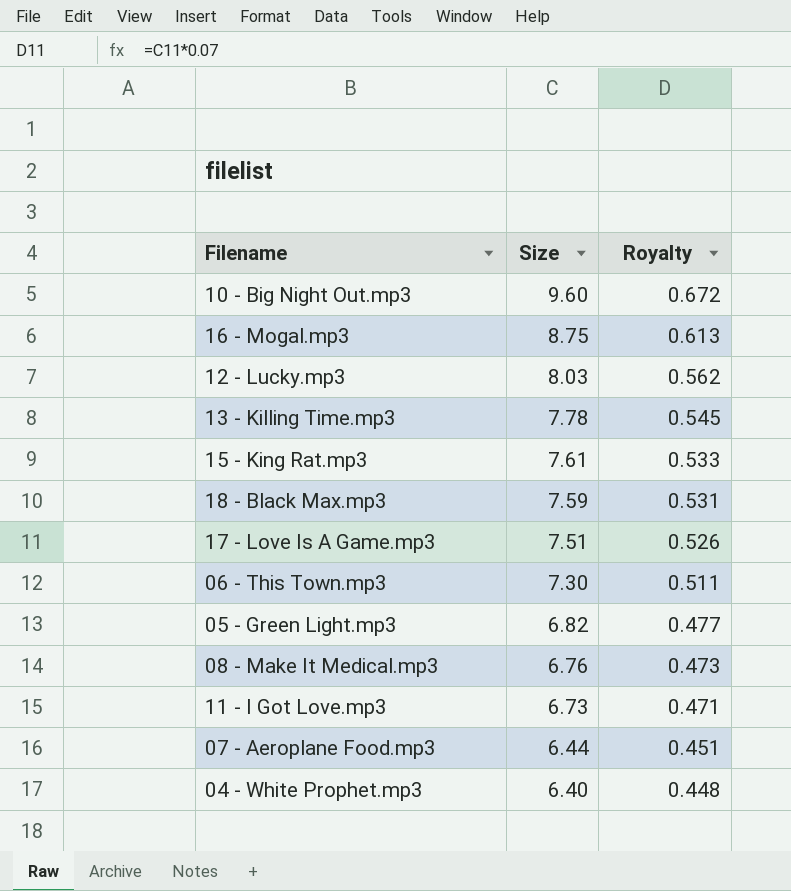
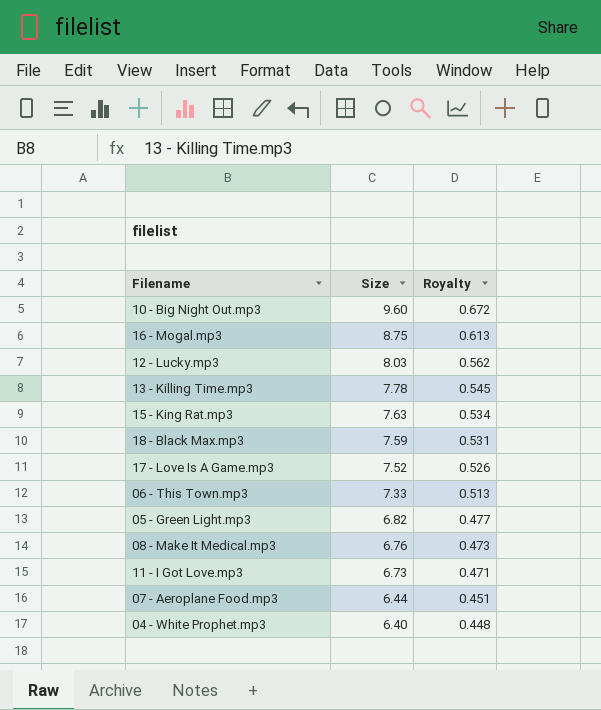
15 - King Rat.mp3 | Size: 7.61 -> 7.63
15 - King Rat.mp3 | Royalty: 0.533 -> 0.534
17 - Love Is A Game.mp3 | Size: 7.51 -> 7.52
06 - This Town.mp3 | Size: 7.30 -> 7.33
06 - This Town.mp3 | Royalty: 0.511 -> 0.513

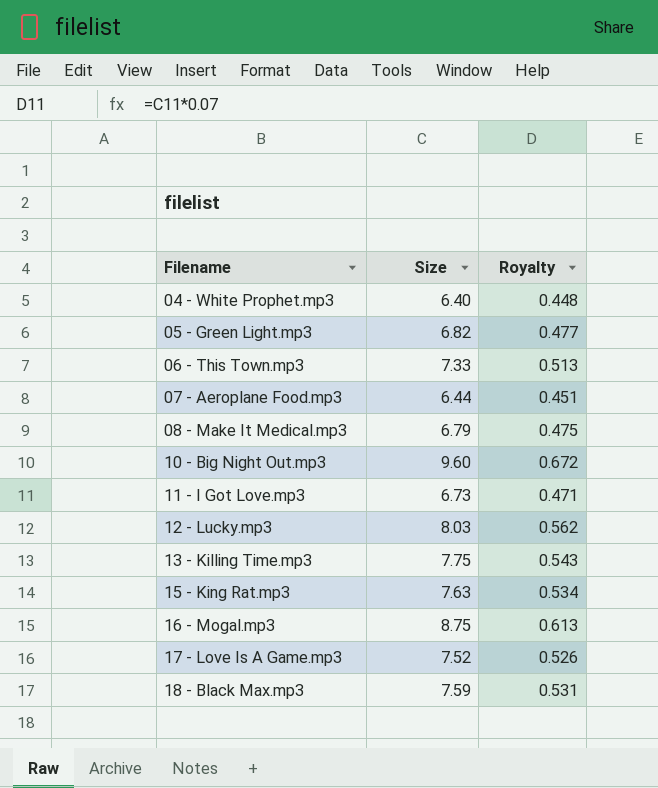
row order: Size descending -> Filename ascending
08 - Make It Medical.mp3 | Size: 6.76 -> 6.79
08 - Make It Medical.mp3 | Royalty: 0.473 -> 0.475
13 - Killing Time.mp3 | Size: 7.78 -> 7.75
13 - Killing Time.mp3 | Royalty: 0.545 -> 0.543

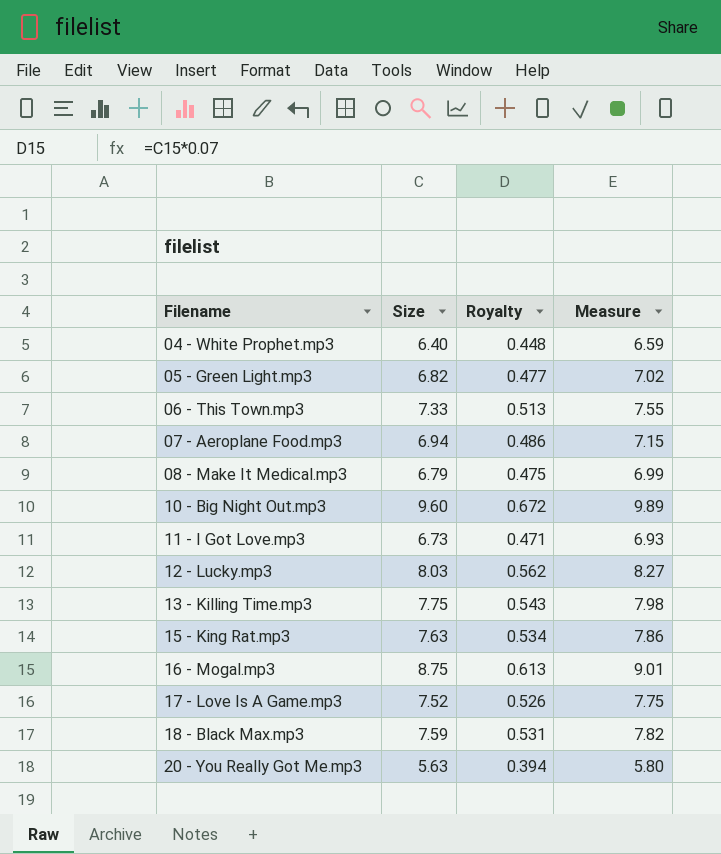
column Measure | formula: none -> [Size] * 1.03
07 - Aeroplane Food.mp3 | Size: 6.44 -> 6.94
07 - Aeroplane Food.mp3 | Royalty: 0.451 -> 0.486
row 20 - You Really Got Me.mp3: none -> 5.63 | 0.394 | 5.80

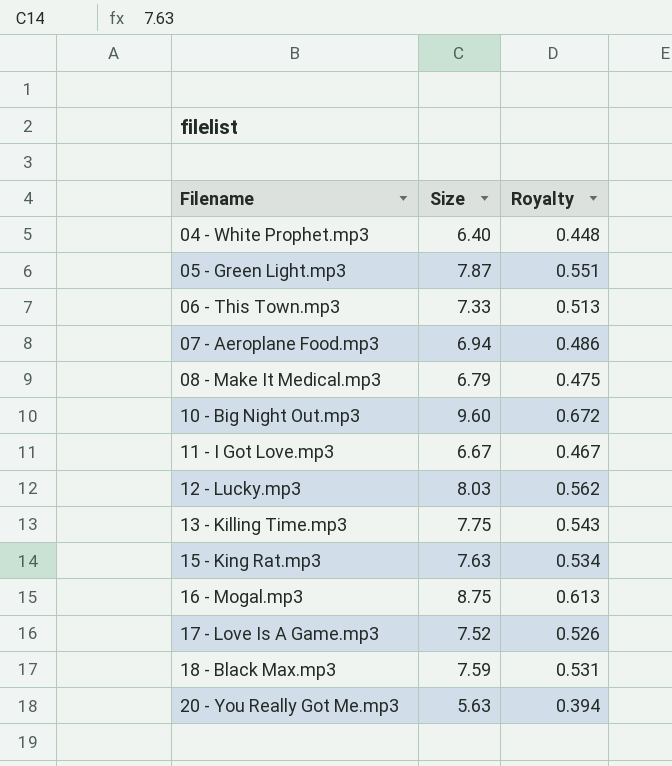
column Measure | formula: [Size] * 1.03 -> none
05 - Green Light.mp3 | Size: 6.82 -> 7.87
05 - Green Light.mp3 | Royalty: 0.477 -> 0.551
11 - I Got Love.mp3 | Size: 6.73 -> 6.67
11 - I Got Love.mp3 | Royalty: 0.471 -> 0.467

